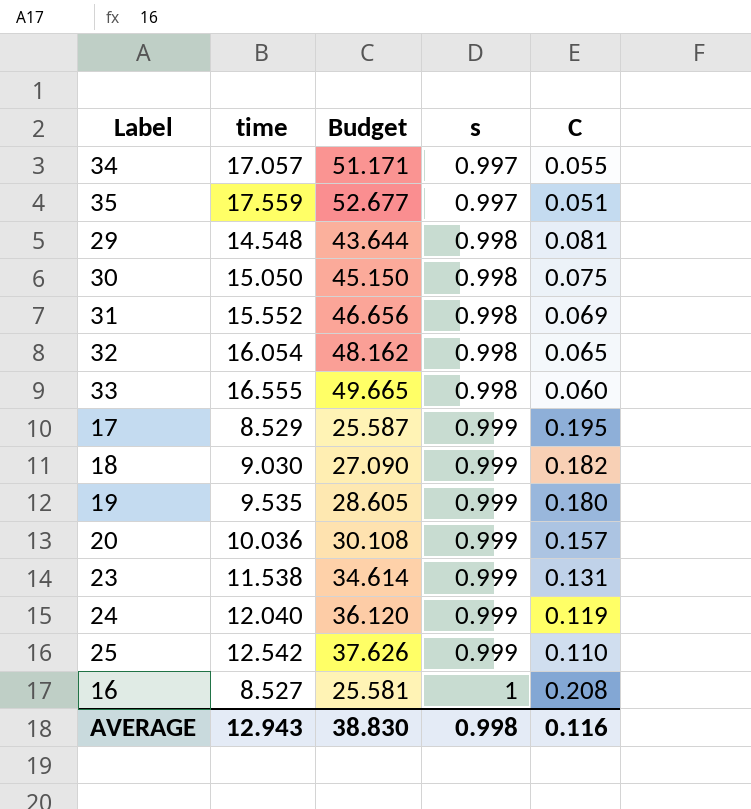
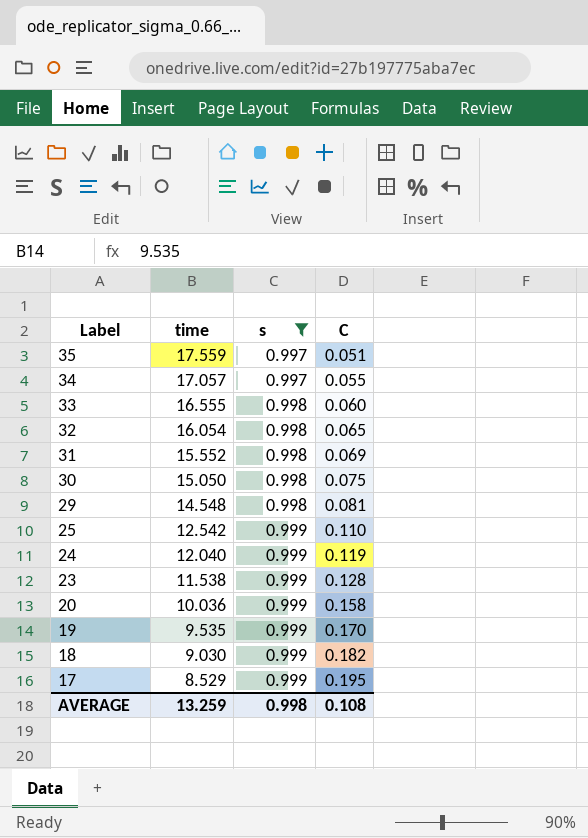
filter: none -> s != 1
row order: s ascending -> Label descending
column Budget | formula: [time] * 3 -> none
23 | C: 0.131 -> 0.128
20 | C: 0.157 -> 0.158
19 | C: 0.180 -> 0.170
AVERAGE | time: 12.943 -> 13.259
AVERAGE | C: 0.116 -> 0.108

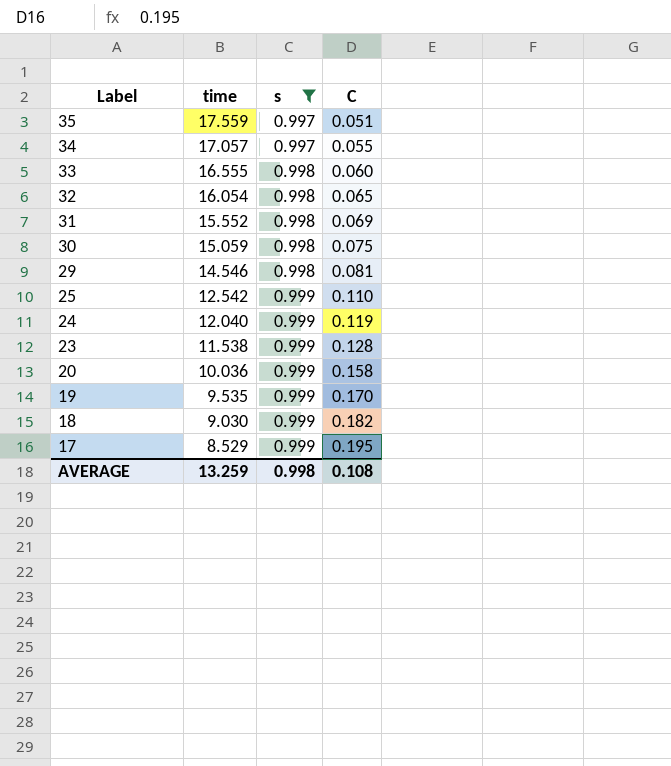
30 | time: 15.050 -> 15.059
29 | time: 14.548 -> 14.546

